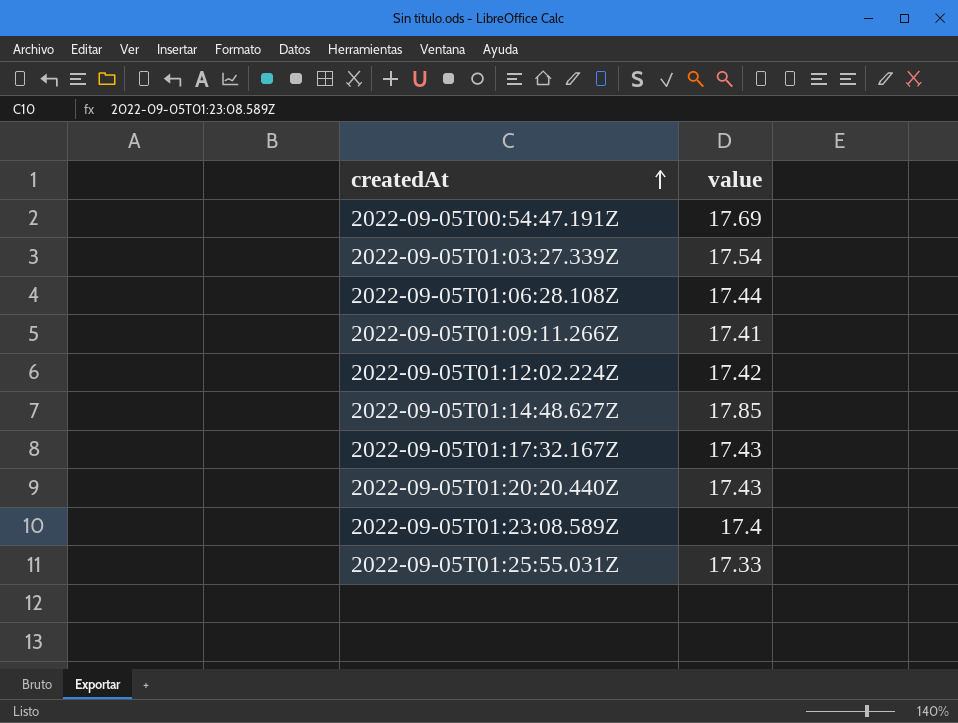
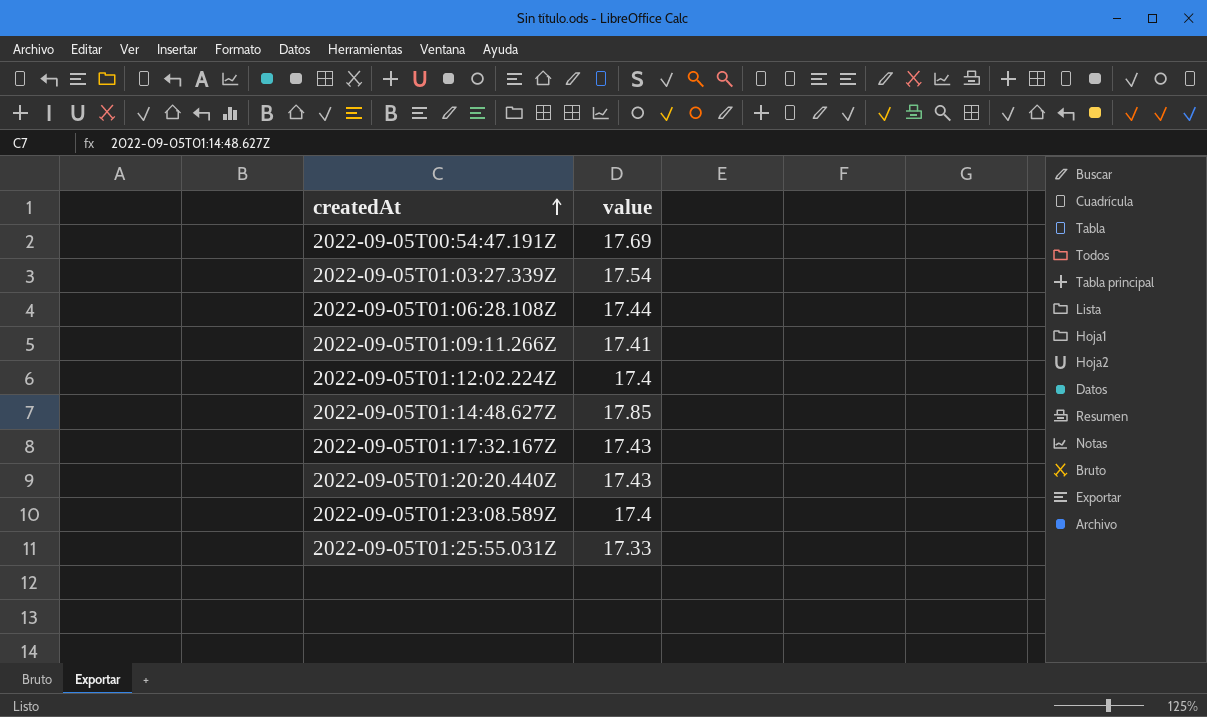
2022-09-05T01:12:02.224Z | value: 17.42 -> 17.4

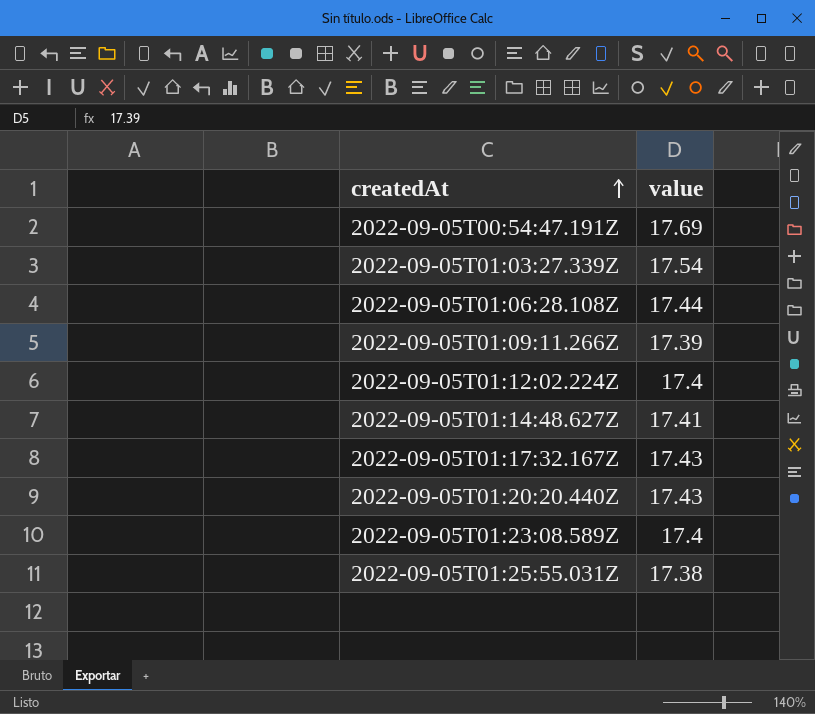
2022-09-05T01:09:11.266Z | value: 17.41 -> 17.39
2022-09-05T01:14:48.627Z | value: 17.85 -> 17.41
2022-09-05T01:25:55.031Z | value: 17.33 -> 17.38

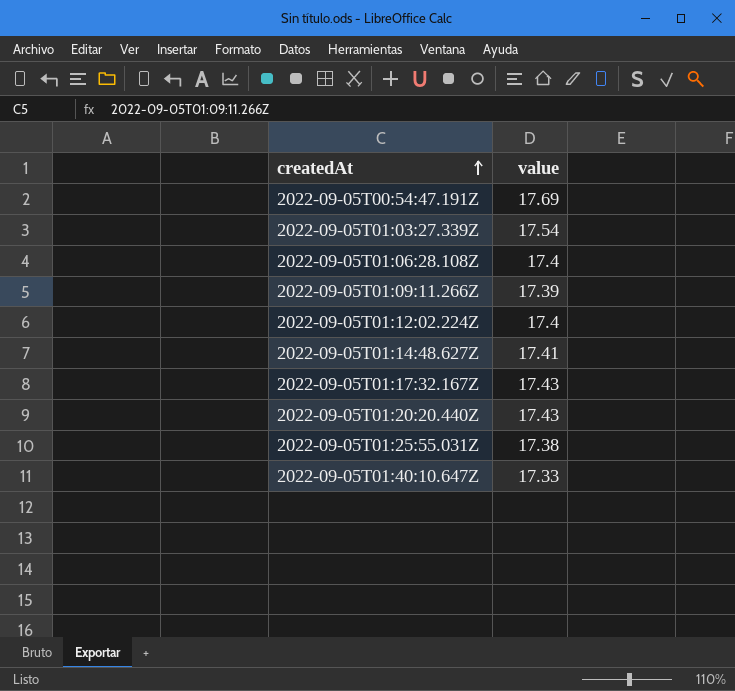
row 2022-09-05T01:23:08.589Z: 17.4 -> none
2022-09-05T01:06:28.108Z | value: 17.44 -> 17.4
row 2022-09-05T01:40:10.647Z: none -> 17.33

